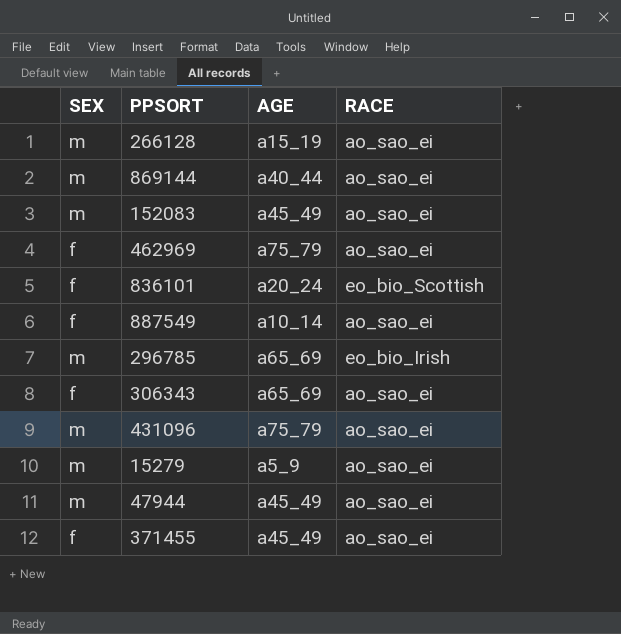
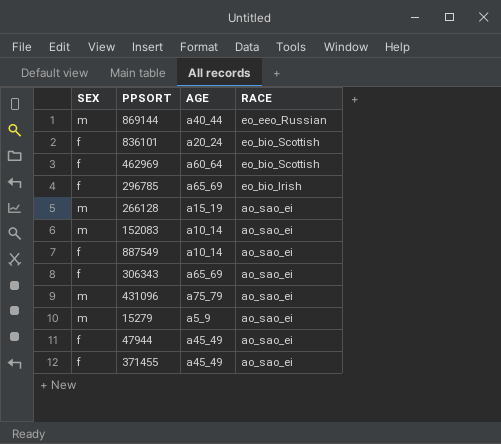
row order: none -> RACE descending
869144 | RACE: ao_sao_ei -> eo_eeo_Russian
462969 | AGE: a75_79 -> a60_64
462969 | RACE: ao_sao_ei -> eo_bio_Scottish
296785 | SEX: m -> f
152083 | AGE: a45_49 -> a10_14
47944 | SEX: m -> f

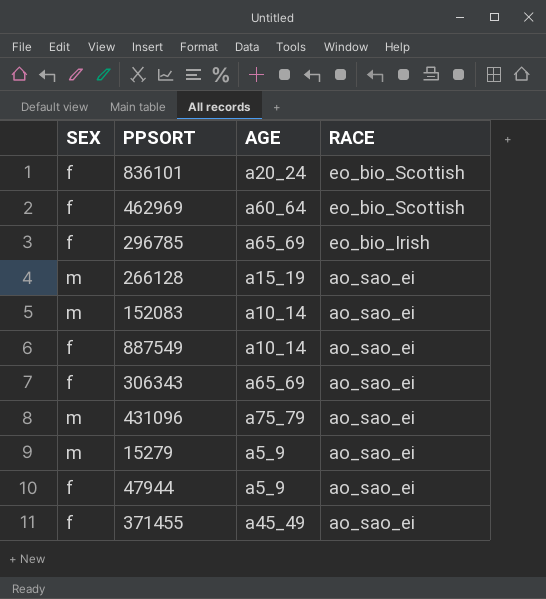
row 869144: m | a40_44 | eo_eeo_Russian -> none
47944 | AGE: a45_49 -> a5_9

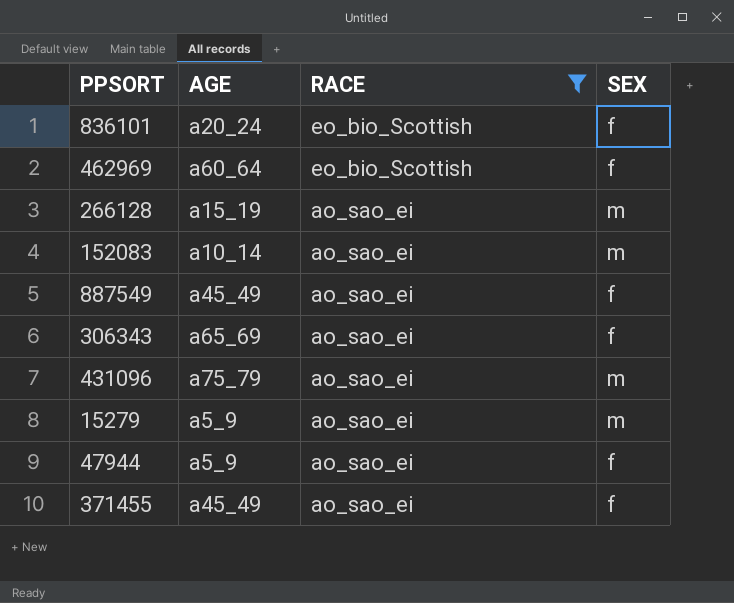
filter: none -> RACE != eo_bio_Irish
column SEX | position: 1 -> 4
887549 | AGE: a10_14 -> a45_49

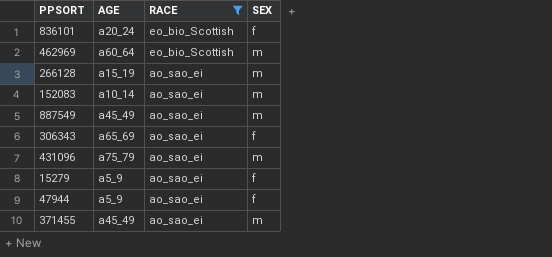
462969 | SEX: f -> m
887549 | SEX: f -> m
15279 | SEX: m -> f
371455 | SEX: f -> m

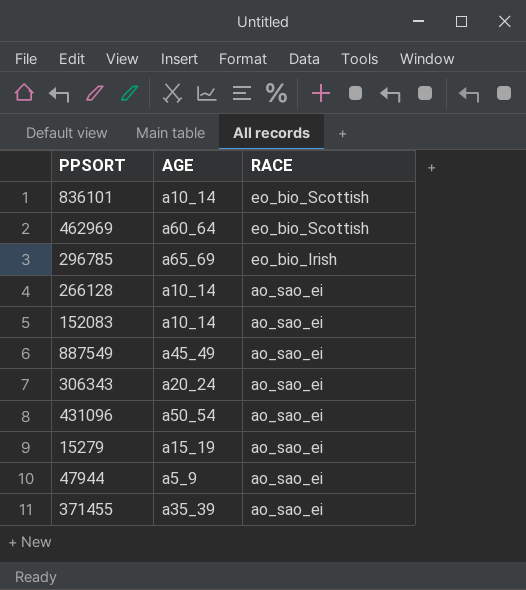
filter: RACE != eo_bio_Irish -> none
column SEX | position: 4 -> none
836101 | AGE: a20_24 -> a10_14
266128 | AGE: a15_19 -> a10_14
306343 | AGE: a65_69 -> a20_24
431096 | AGE: a75_79 -> a50_54
15279 | AGE: a5_9 -> a15_19
371455 | AGE: a45_49 -> a35_39

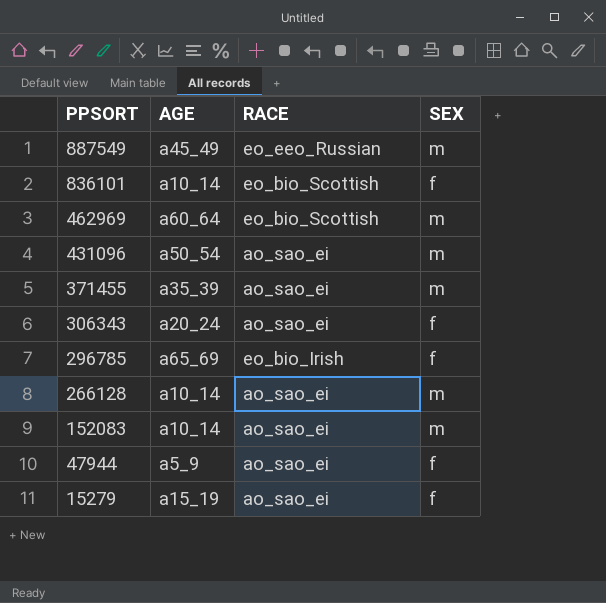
row order: RACE descending -> PPSORT descending
column SEX | position: none -> 4
887549 | RACE: ao_sao_ei -> eo_eeo_Russian

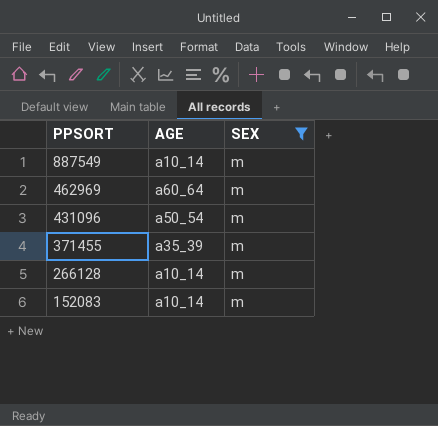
filter: none -> SEX = m
column RACE | position: 3 -> none
887549 | AGE: a45_49 -> a10_14

